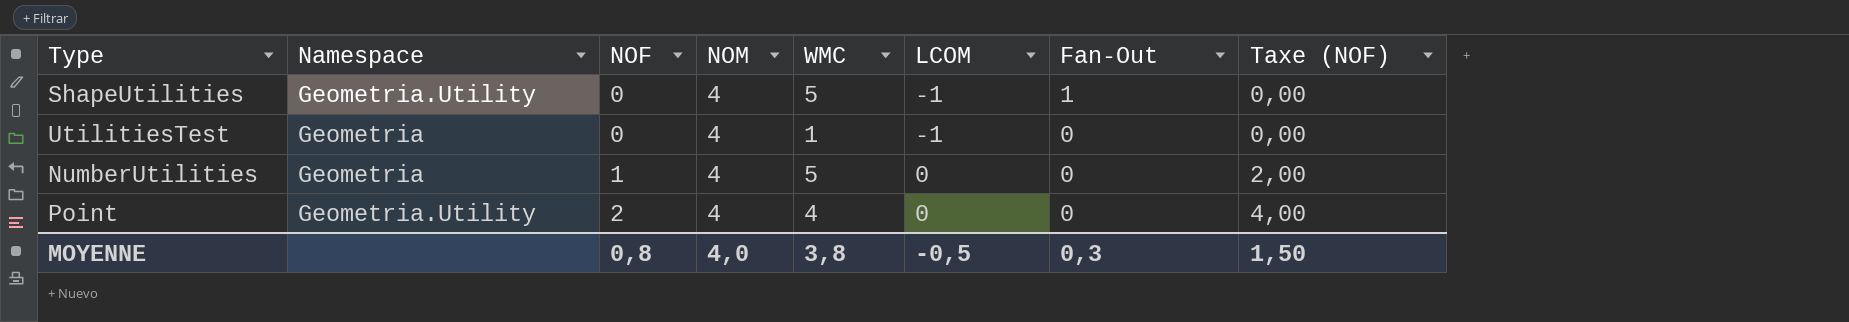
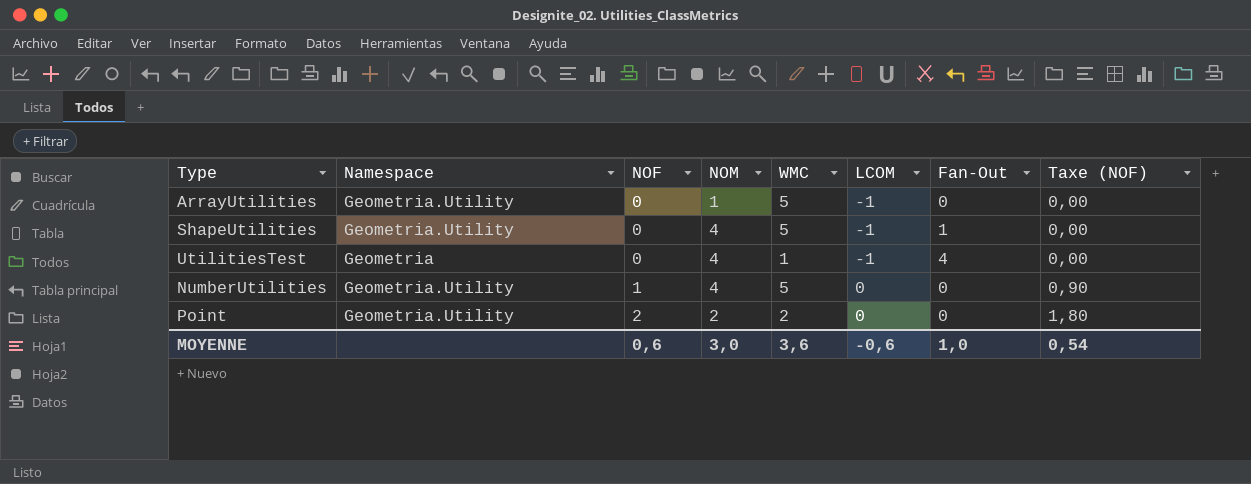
column Taxe (NOF) | formula: [NOF] * 2 -> [NOF] * 0,9
row ArrayUtilities: none -> Geometria.Utility | 0 | 1 | 5 | -1 | 0 | 0,00
UtilitiesTest | Fan-Out: 0 -> 4
NumberUtilities | Namespace: Geometria -> Geometria.Utility
Point | NOM: 4 -> 2
Point | WMC: 4 -> 2
MOYENNE | NOF: 0,8 -> 0,6
MOYENNE | NOM: 4,0 -> 3,0
MOYENNE | WMC: 3,8 -> 3,6
MOYENNE | LCOM: -0,5 -> -0,6
MOYENNE | Fan-Out: 0,3 -> 1,0
MOYENNE | Taxe (NOF): 1,50 -> 0,54

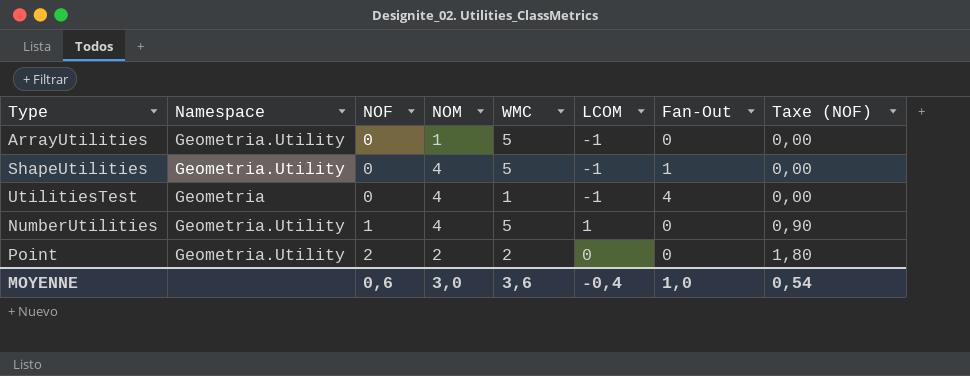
NumberUtilities | LCOM: 0 -> 1
MOYENNE | LCOM: -0,6 -> -0,4

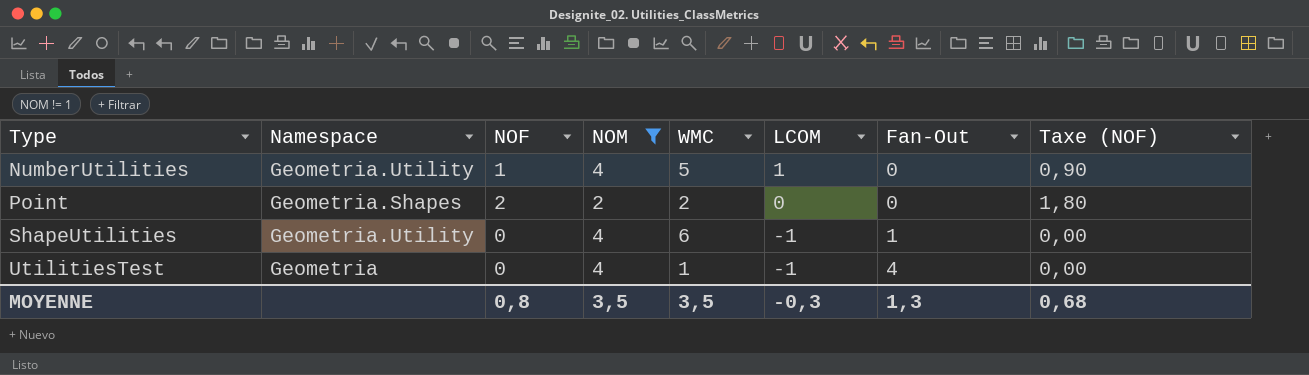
filter: none -> NOM != 1
row order: NOF ascending -> Type ascending
Point | Namespace: Geometria.Utility -> Geometria.Shapes
ShapeUtilities | WMC: 5 -> 6
MOYENNE | NOF: 0,6 -> 0,8
MOYENNE | NOM: 3,0 -> 3,5
MOYENNE | WMC: 3,6 -> 3,5
MOYENNE | LCOM: -0,4 -> -0,3
MOYENNE | Fan-Out: 1,0 -> 1,3
MOYENNE | Taxe (NOF): 0,54 -> 0,68

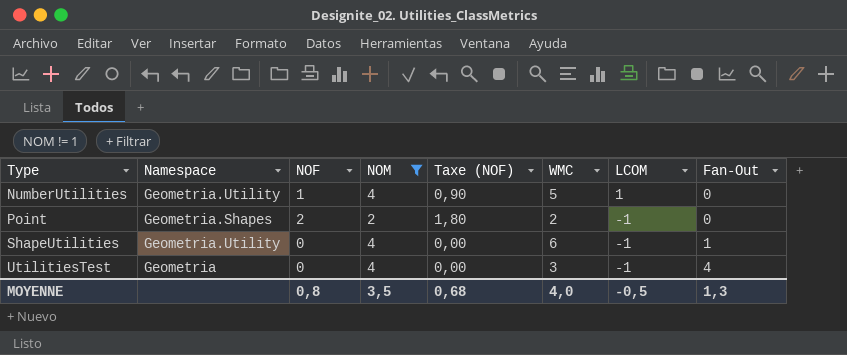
column Taxe (NOF) | position: 8 -> 5
Point | LCOM: 0 -> -1
UtilitiesTest | WMC: 1 -> 3
MOYENNE | WMC: 3,5 -> 4,0
MOYENNE | LCOM: -0,3 -> -0,5

